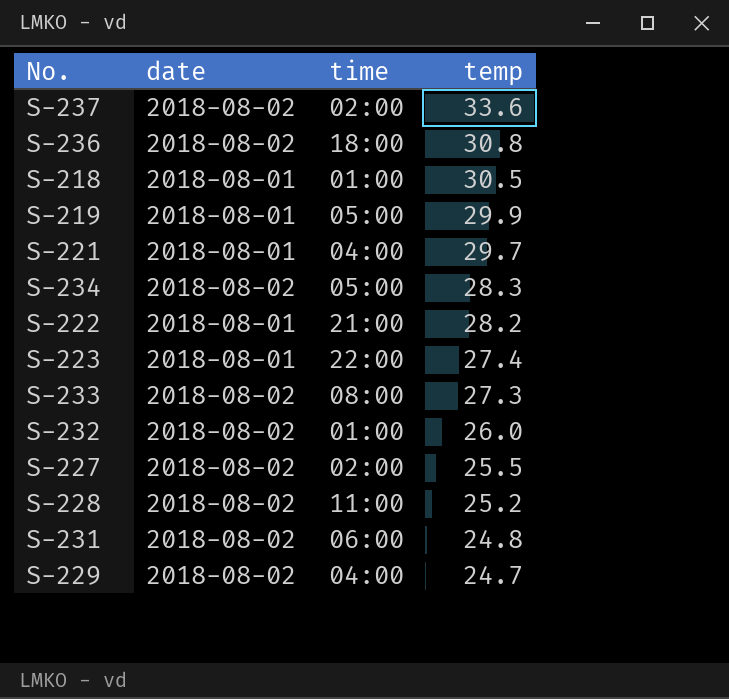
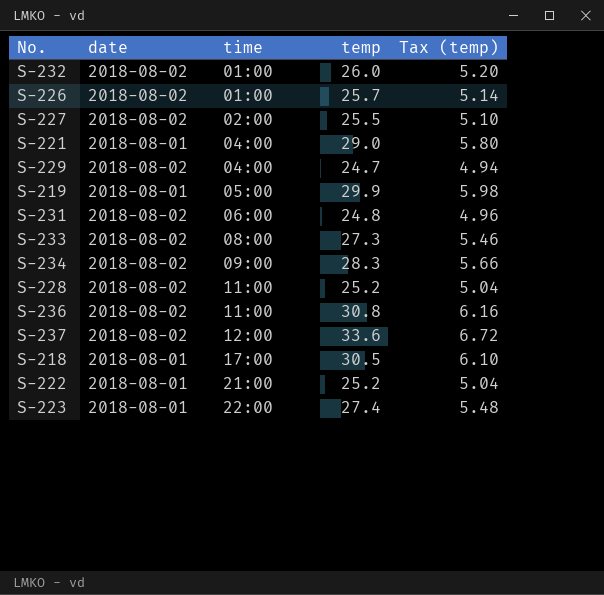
row order: temp descending -> time ascending
column Tax (temp) | formula: none -> [temp] * 0.2
row S-226: none -> 2018-08-02 | 01:00 | 25.7 | 5.14
S-221 | temp: 29.7 -> 29.0
S-234 | time: 05:00 -> 09:00
S-236 | time: 18:00 -> 11:00
S-237 | time: 02:00 -> 12:00
S-218 | time: 01:00 -> 17:00
S-222 | temp: 28.2 -> 25.2

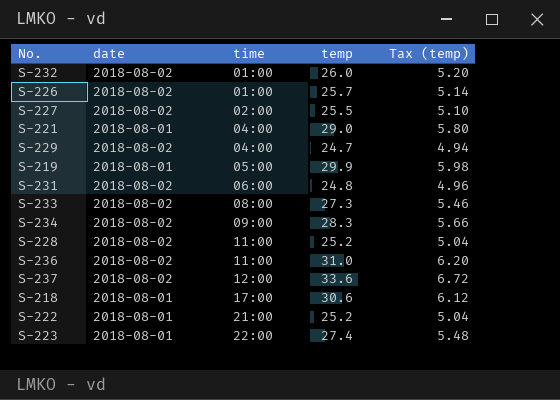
S-236 | temp: 30.8 -> 31.0
S-236 | Tax (temp): 6.16 -> 6.20
S-218 | temp: 30.5 -> 30.6
S-218 | Tax (temp): 6.10 -> 6.12

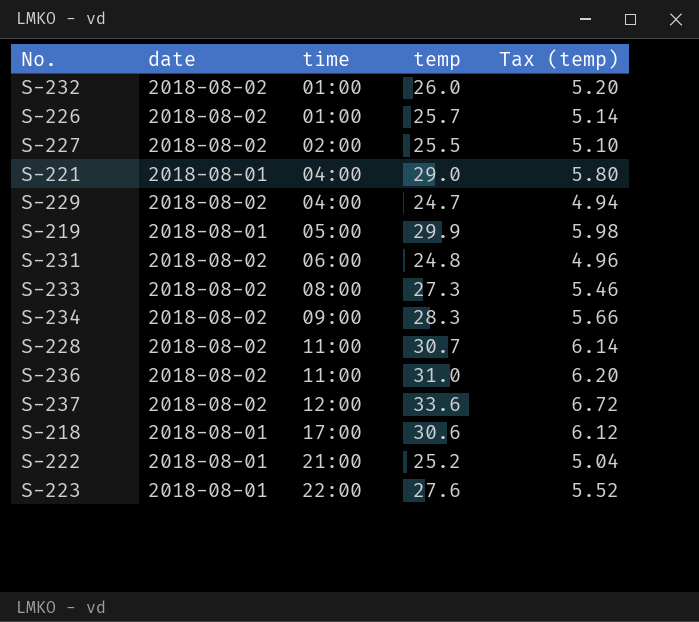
S-228 | temp: 25.2 -> 30.7
S-228 | Tax (temp): 5.04 -> 6.14
S-223 | temp: 27.4 -> 27.6
S-223 | Tax (temp): 5.48 -> 5.52

